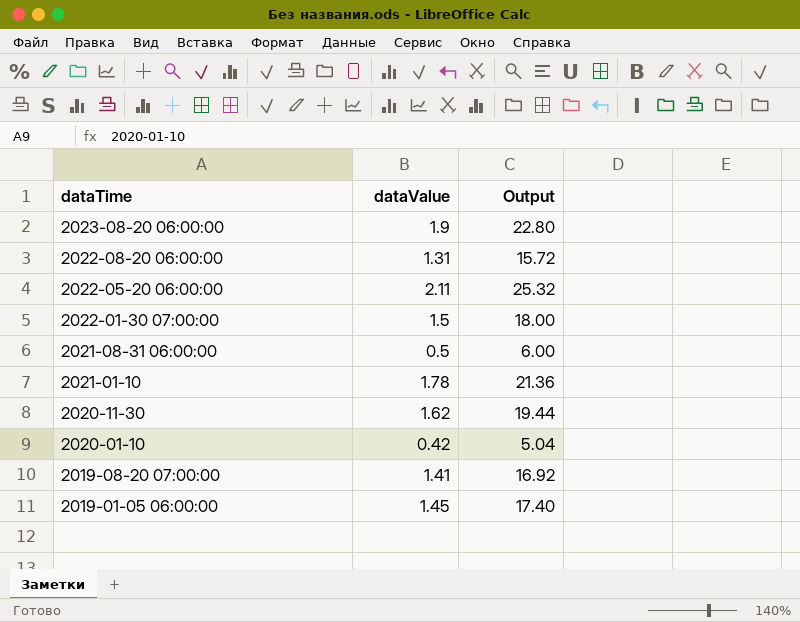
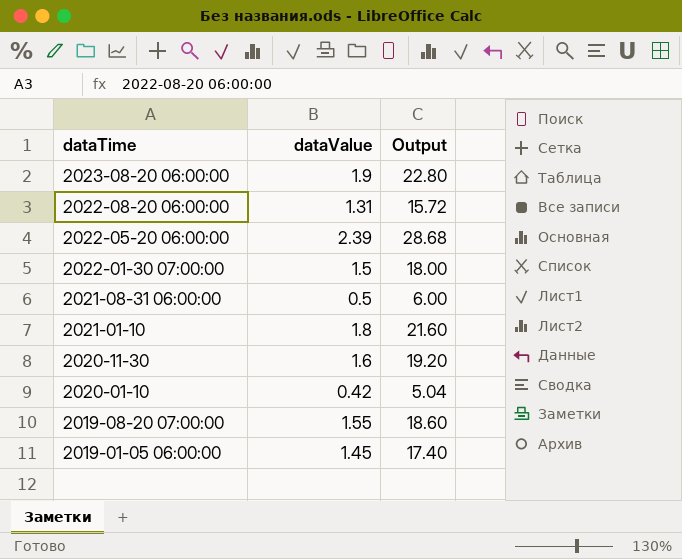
2022-05-20 06:00:00 | dataValue: 2.11 -> 2.39
2022-05-20 06:00:00 | Output: 25.32 -> 28.68
2021-01-10 | dataValue: 1.78 -> 1.8
2021-01-10 | Output: 21.36 -> 21.60
2020-11-30 | dataValue: 1.62 -> 1.6
2020-11-30 | Output: 19.44 -> 19.20
2019-08-20 07:00:00 | dataValue: 1.41 -> 1.55
2019-08-20 07:00:00 | Output: 16.92 -> 18.60

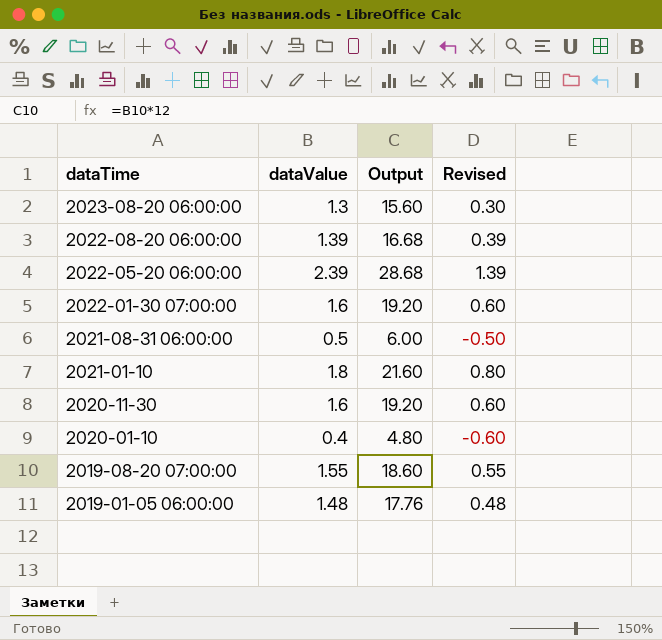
column Revised | formula: none -> [dataValue] - 1
2023-08-20 06:00:00 | dataValue: 1.9 -> 1.3
2023-08-20 06:00:00 | Output: 22.80 -> 15.60
2022-08-20 06:00:00 | dataValue: 1.31 -> 1.39
2022-08-20 06:00:00 | Output: 15.72 -> 16.68
2022-01-30 07:00:00 | dataValue: 1.5 -> 1.6
2022-01-30 07:00:00 | Output: 18.00 -> 19.20
2020-01-10 | dataValue: 0.42 -> 0.4
2020-01-10 | Output: 5.04 -> 4.80
2019-01-05 06:00:00 | dataValue: 1.45 -> 1.48
2019-01-05 06:00:00 | Output: 17.40 -> 17.76

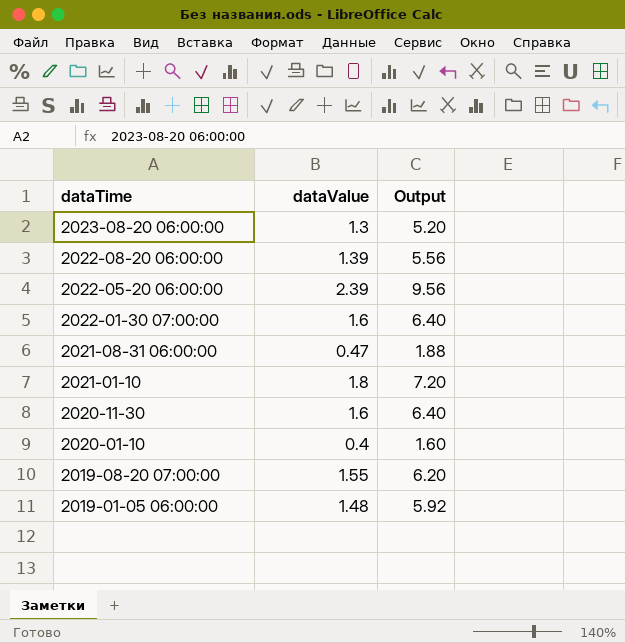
column Revised | formula: [dataValue] - 1 -> none
column Output | formula: [dataValue] * 12 -> [dataValue] * 4
2021-08-31 06:00:00 | dataValue: 0.5 -> 0.47

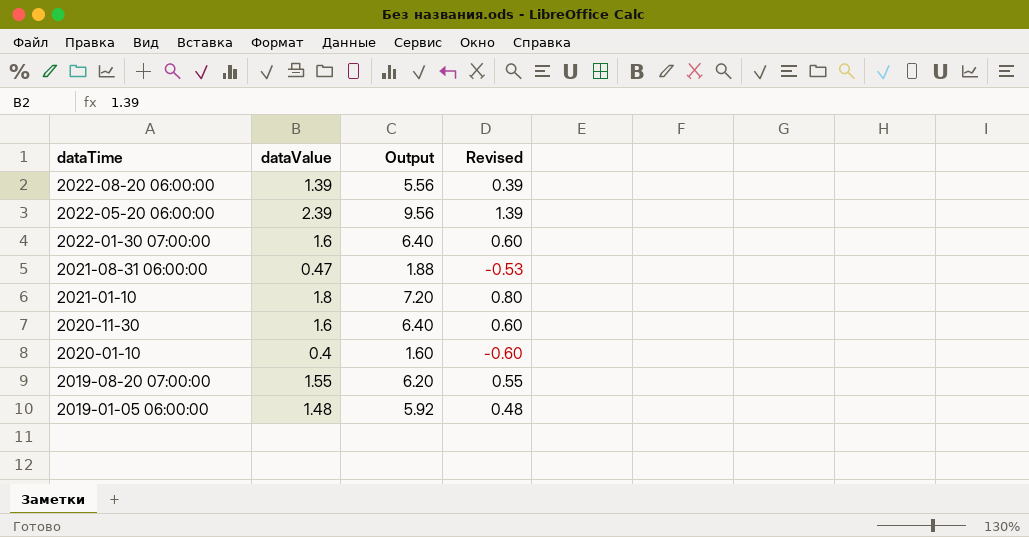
column Revised | formula: none -> [dataValue] - 1
row 2023-08-20 06:00:00: 1.3 | 5.20 -> none

